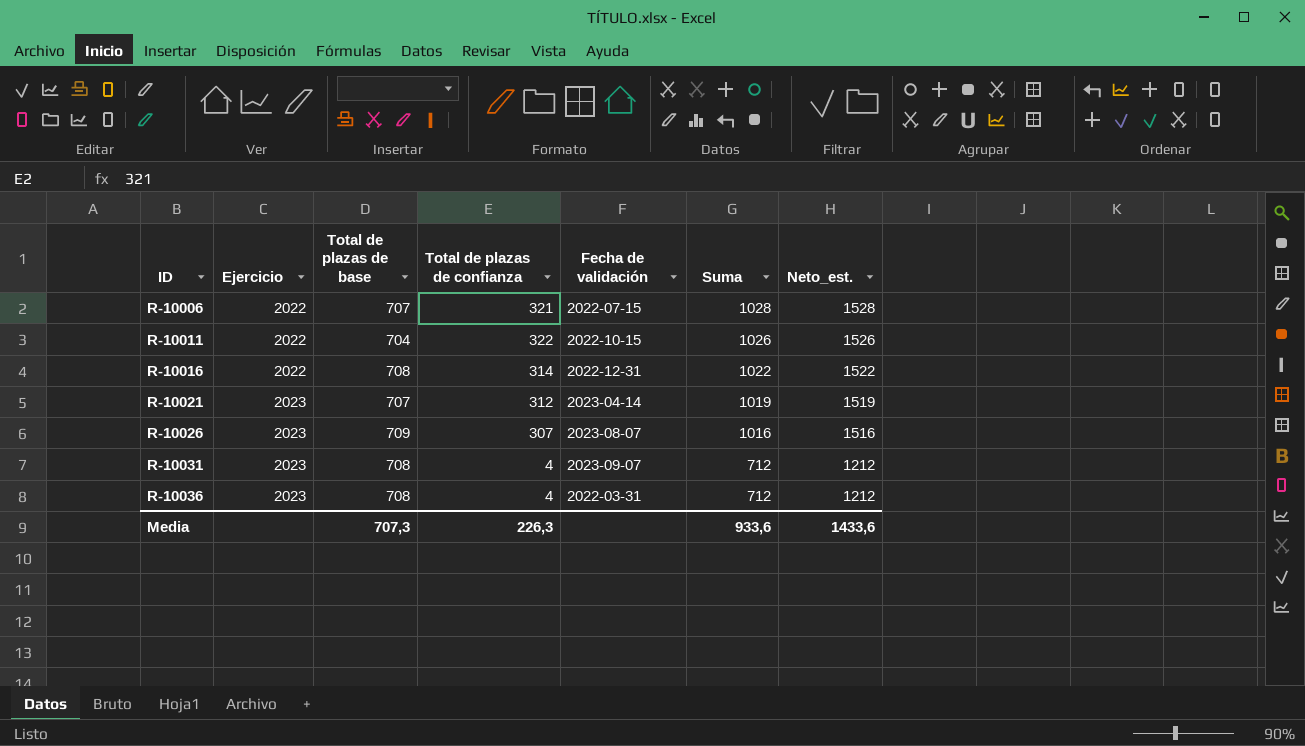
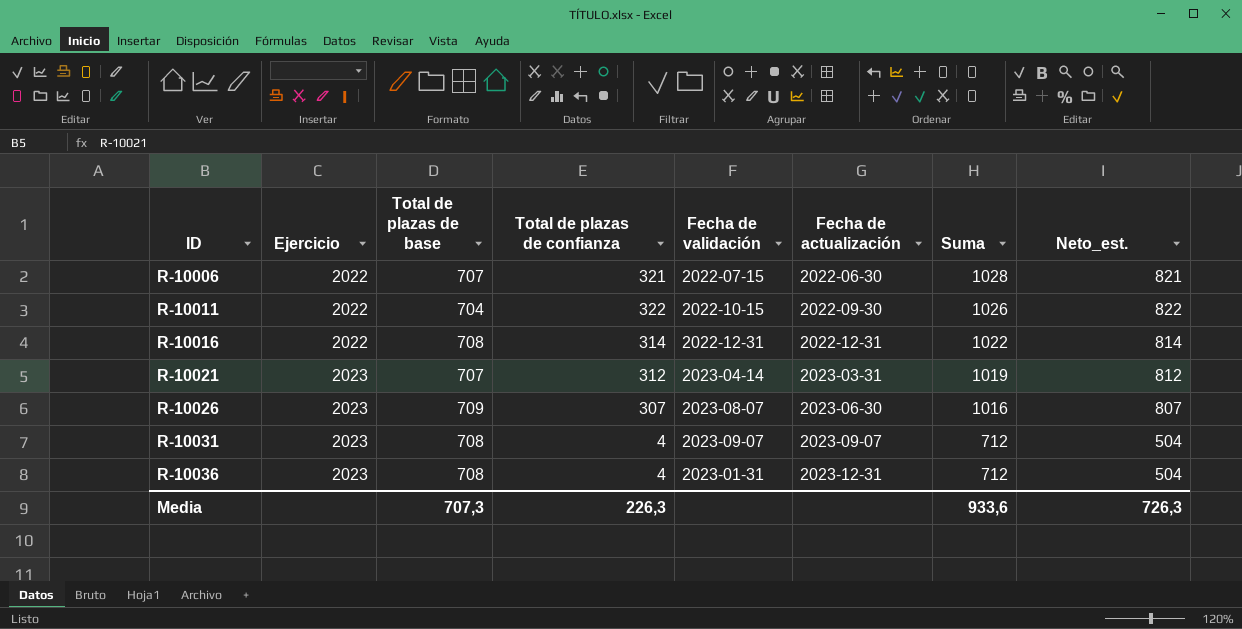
column Fecha de actualización | position: none -> 6
column Neto_est. | formula: [Suma] + 500 -> [Total de plazas de confianza] + 500
R-10036 | Fecha de validación: 2022-03-31 -> 2023-01-31
Media | Neto_est.: 1433,6 -> 726,3

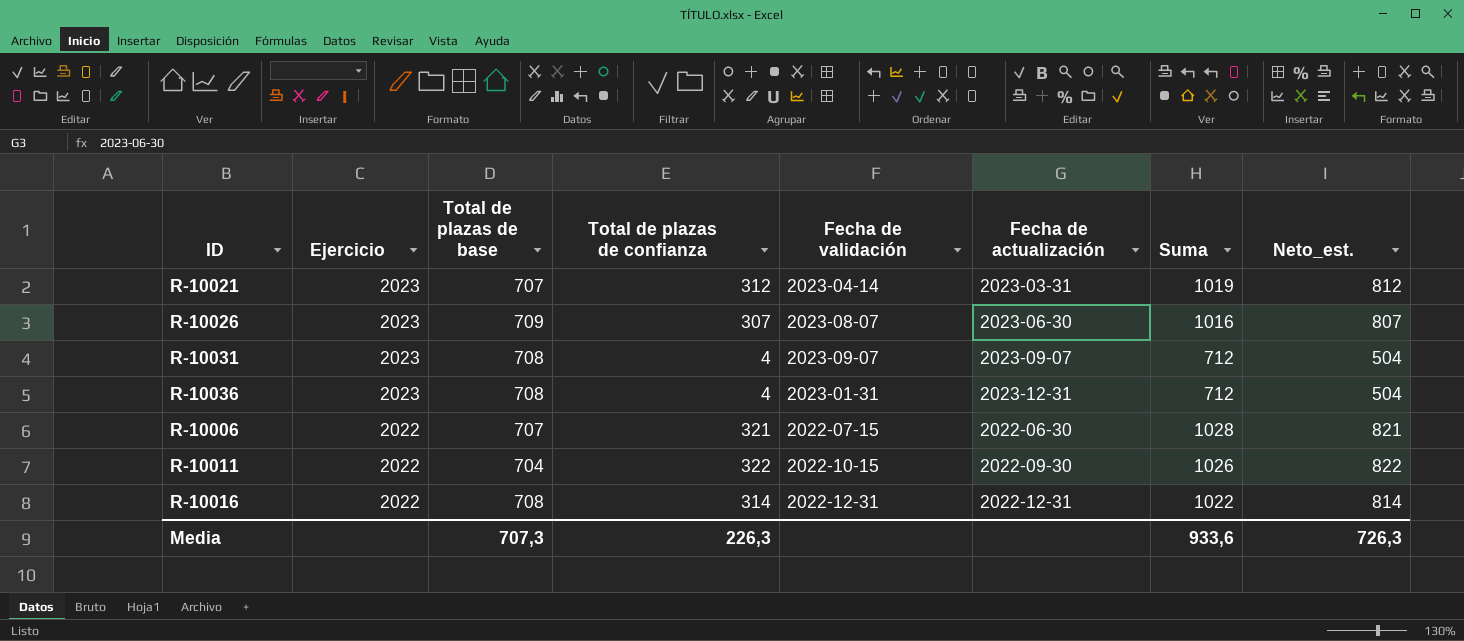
row order: ID ascending -> Ejercicio descending

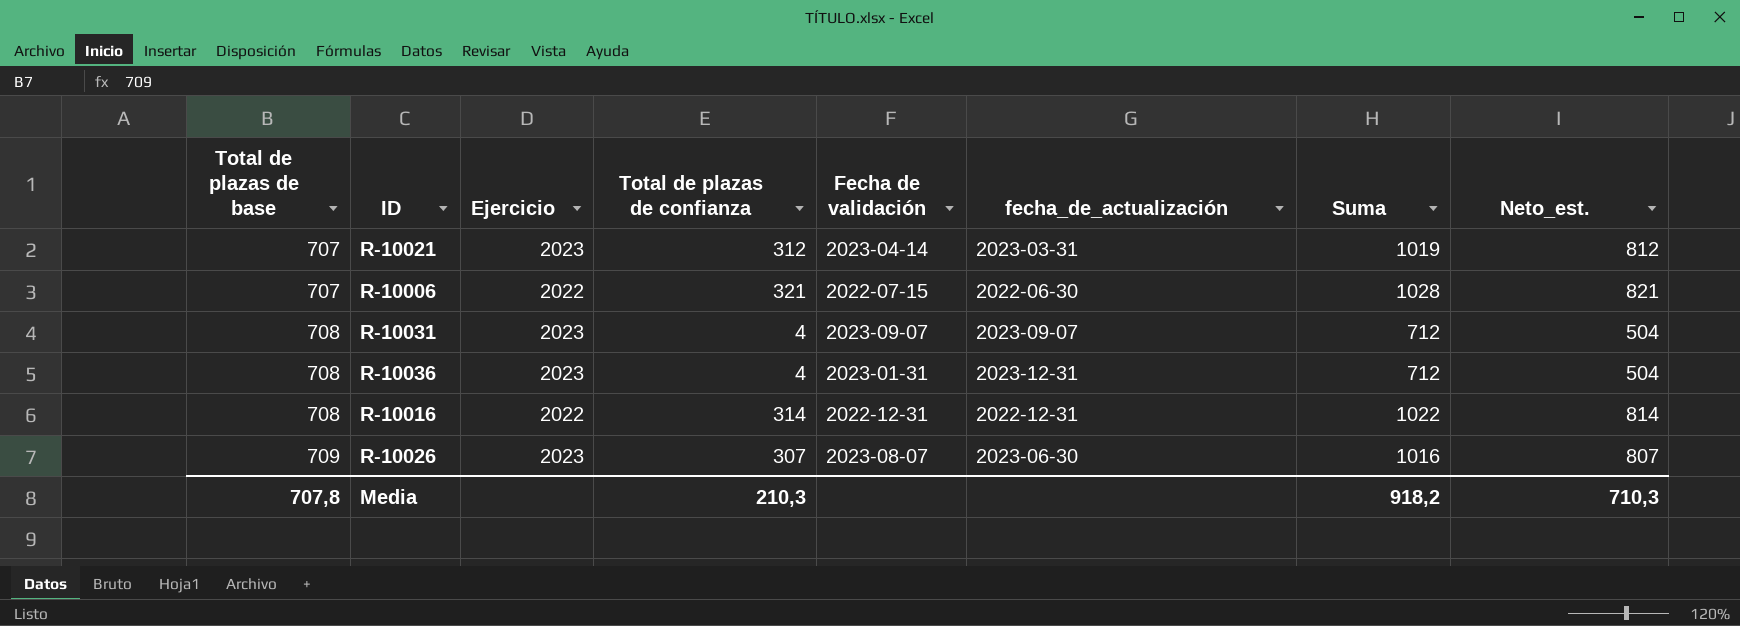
row order: Ejercicio descending -> Total de plazas de base ascending
column Total de plazas de base | position: 3 -> 1
column name: Fecha de actualización -> fecha_de_actualización
row R-10011: 2022 | 704 | 322 | 2022-10-15 | 2022-09-30 | 1026 | 822 -> none
Media | Total de plazas de base: 707,3 -> 707,8
Media | Total de plazas de confianza: 226,3 -> 210,3
Media | Suma: 933,6 -> 918,2
Media | Neto_est.: 726,3 -> 710,3

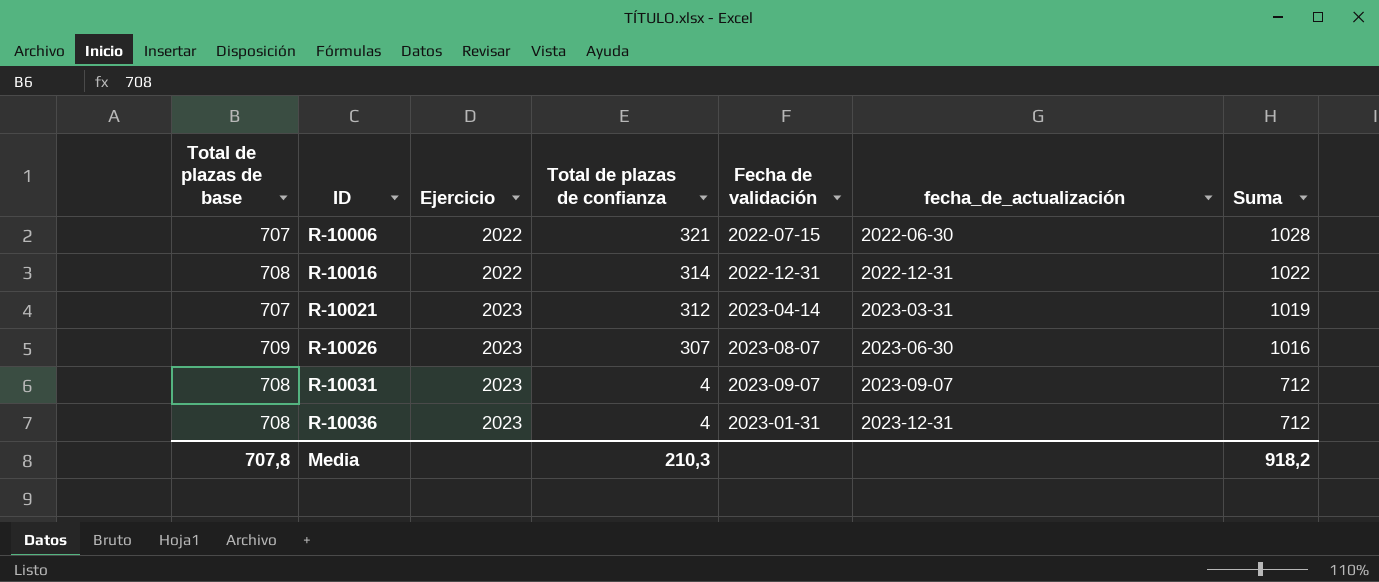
row order: Total de plazas de base ascending -> ID ascending
column Neto_est. | formula: [Total de plazas de confianza] + 500 -> none

